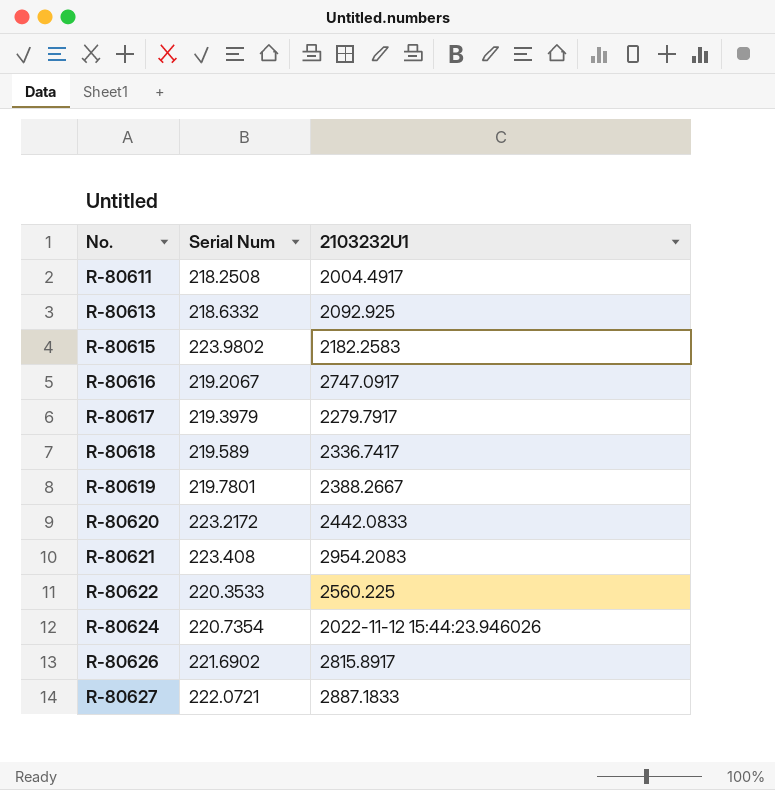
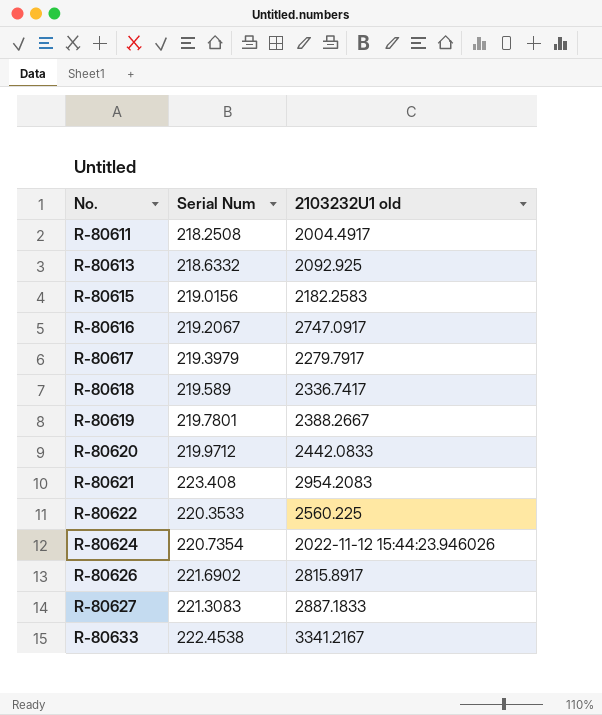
column name: 2103232U1 -> 2103232U1 old
R-80615 | Serial Num: 223.9802 -> 219.0156
R-80620 | Serial Num: 223.2172 -> 219.9712
R-80627 | Serial Num: 222.0721 -> 221.3083
row R-80633: none -> 222.4538 | 3341.2167

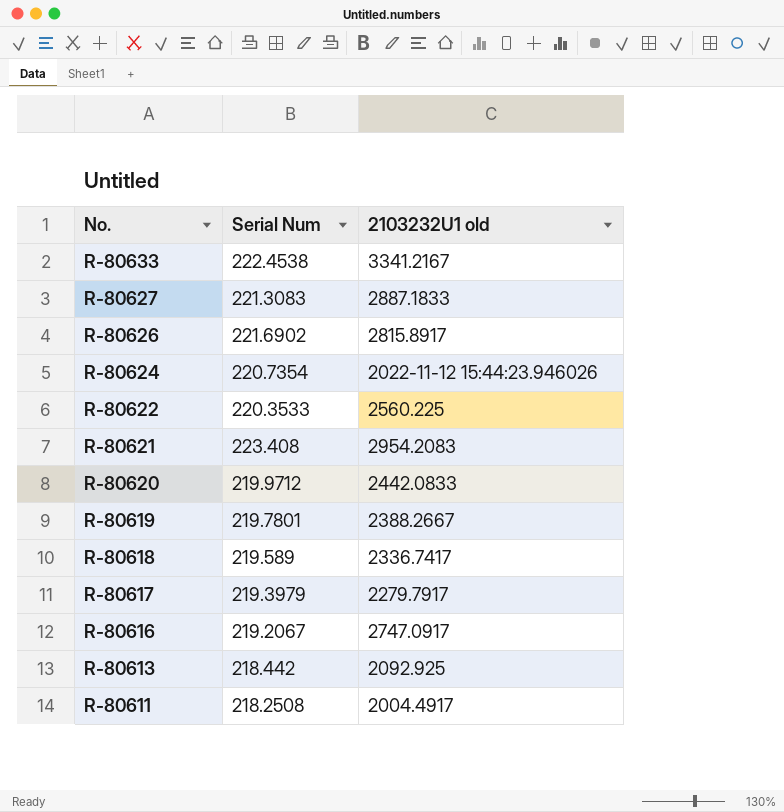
row order: No. ascending -> No. descending
row R-80615: 219.0156 | 2182.2583 -> none
R-80613 | Serial Num: 218.6332 -> 218.442

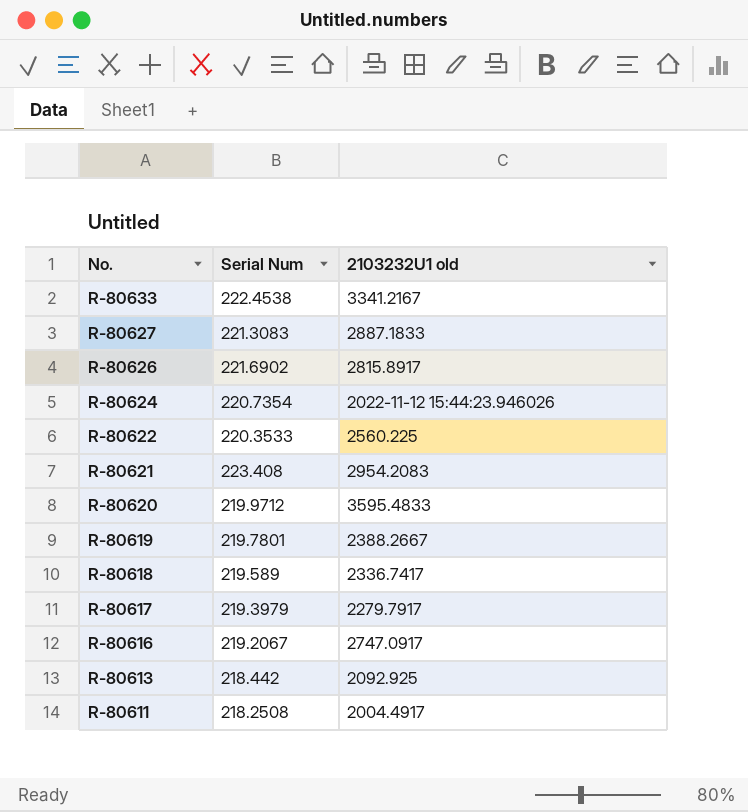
R-80620 | 2103232U1 old: 2442.0833 -> 3595.4833

